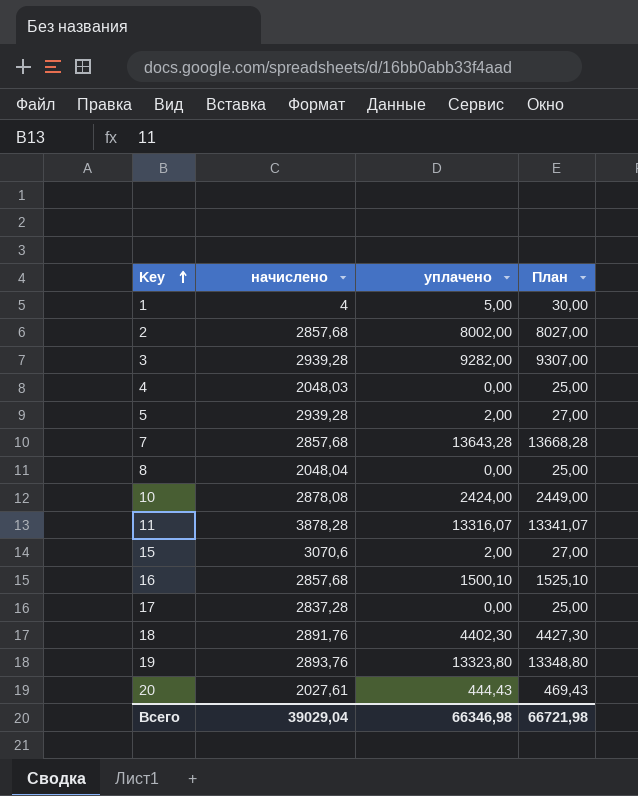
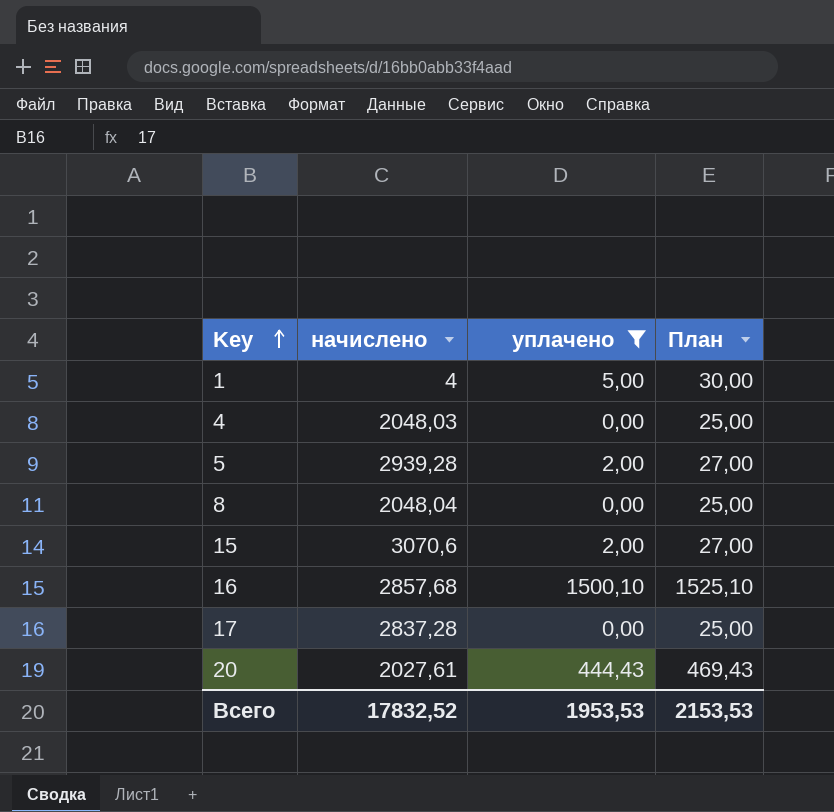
filter: none -> уплачено <= 1500,10
Всего | начислено: 39029,04 -> 17832,52
Всего | уплачено: 66346,98 -> 1953,53
Всего | План: 66721,98 -> 2153,53

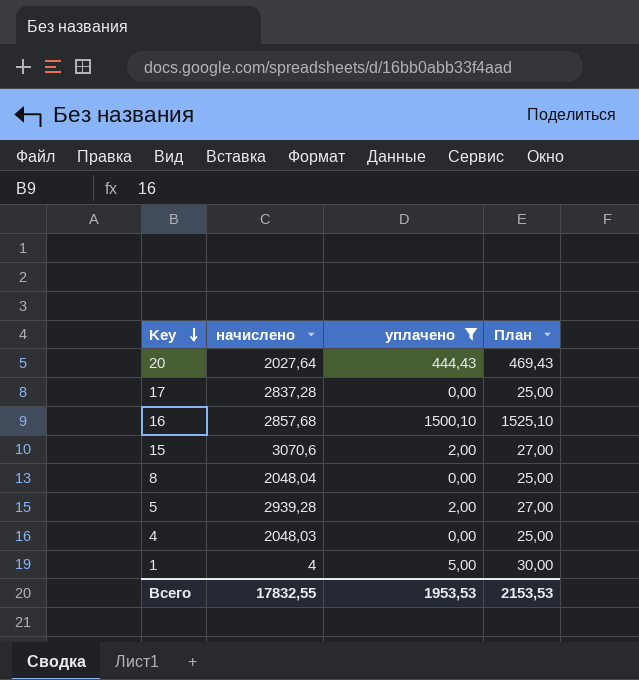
row order: Key ascending -> Key descending
20 | начислено: 2027,61 -> 2027,64
Всего | начислено: 17832,52 -> 17832,55

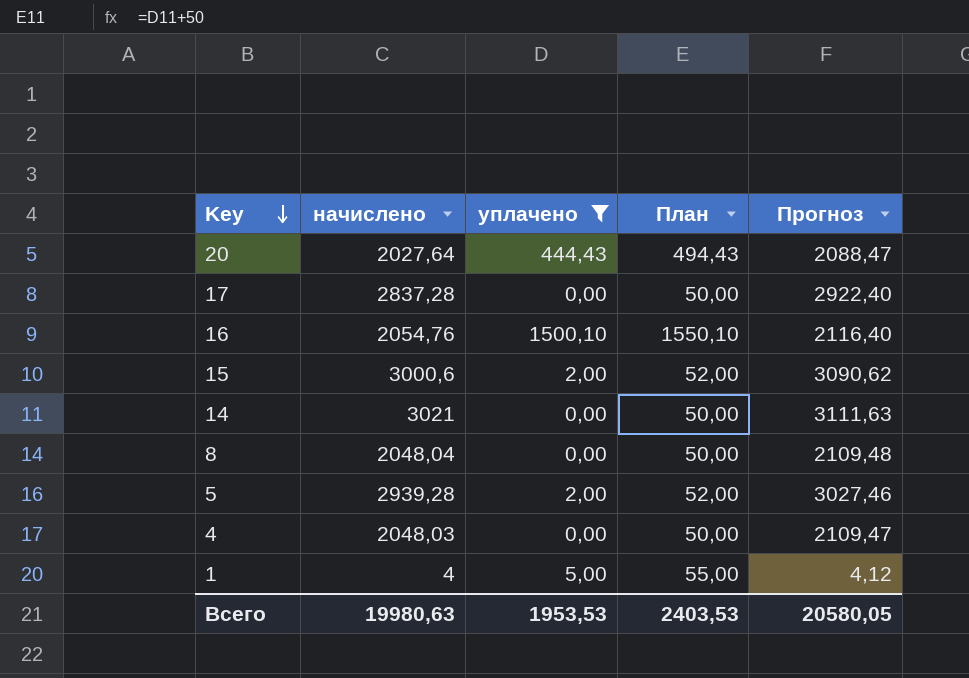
column План | formula: [уплачено] + 25 -> [уплачено] + 50
column Прогноз | formula: none -> [начислено] * 1,03
16 | начислено: 2857,68 -> 2054,76
15 | начислено: 3070,6 -> 3000,6
row 14: none -> 3021 | 0,00 | 50,00 | 3111,63
Всего | начислено: 17832,55 -> 19980,63
Всего | План: 2153,53 -> 2403,53

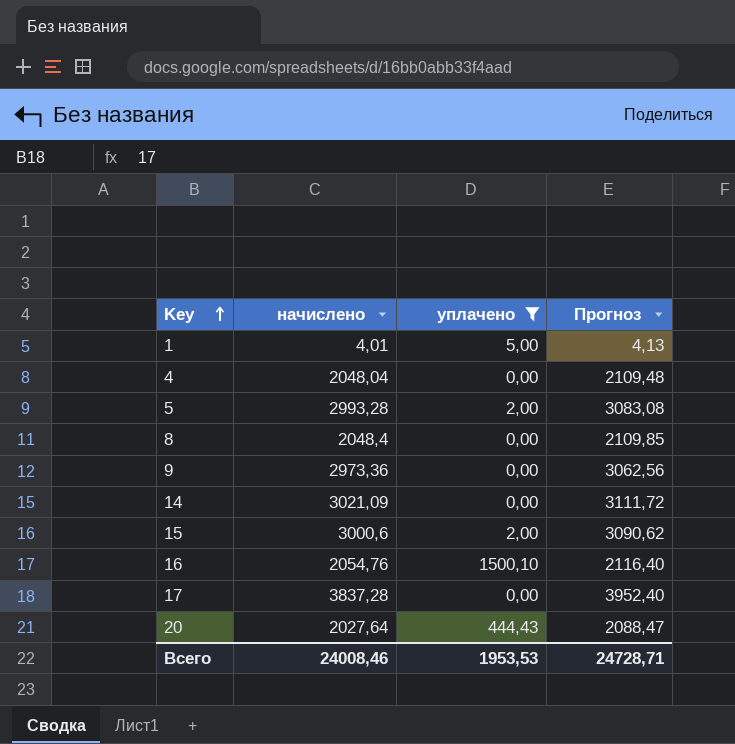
row order: Key descending -> Key ascending
column План | formula: [уплачено] + 50 -> none
1 | начислено: 4 -> 4,01
1 | Прогноз: 4,12 -> 4,13
4 | начислено: 2048,03 -> 2048,04
4 | Прогноз: 2109,47 -> 2109,48
5 | начислено: 2939,28 -> 2993,28
5 | Прогноз: 3027,46 -> 3083,08
8 | начислено: 2048,04 -> 2048,4
8 | Прогноз: 2109,48 -> 2109,85
row 9: none -> 2973,36 | 0,00 | 3062,56
14 | начислено: 3021 -> 3021,09
14 | Прогноз: 3111,63 -> 3111,72
17 | начислено: 2837,28 -> 3837,28
17 | Прогноз: 2922,40 -> 3952,40
Всего | начислено: 19980,63 -> 24008,46
Всего | Прогноз: 20580,05 -> 24728,71

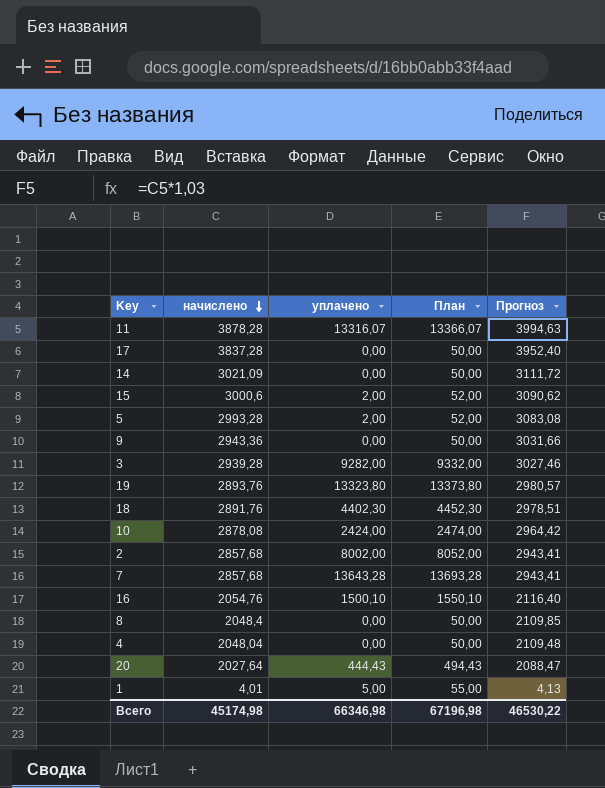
filter: уплачено <= 1500,10 -> none
row order: Key ascending -> начислено descending
column План | formula: none -> [уплачено] + 50
9 | начислено: 2973,36 -> 2943,36
9 | Прогноз: 3062,56 -> 3031,66
Всего | начислено: 24008,46 -> 45174,98
Всего | уплачено: 1953,53 -> 66346,98
Всего | Прогноз: 24728,71 -> 46530,22

